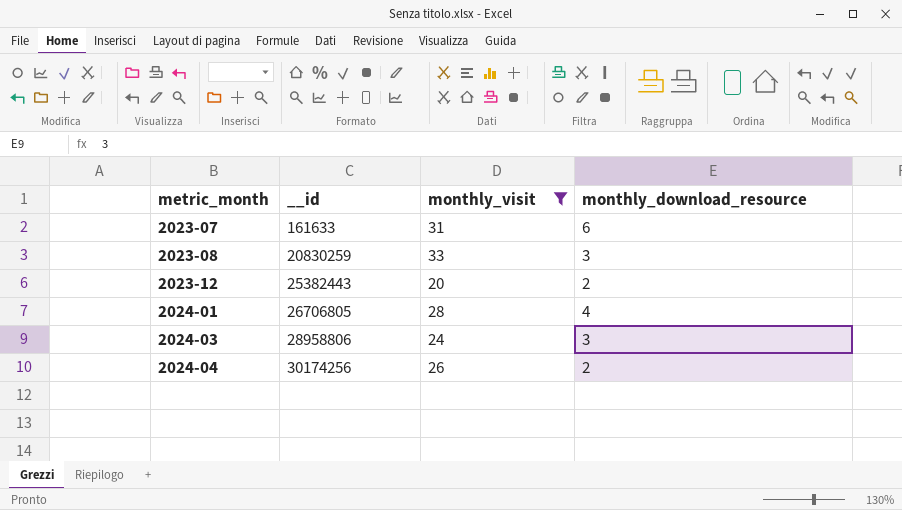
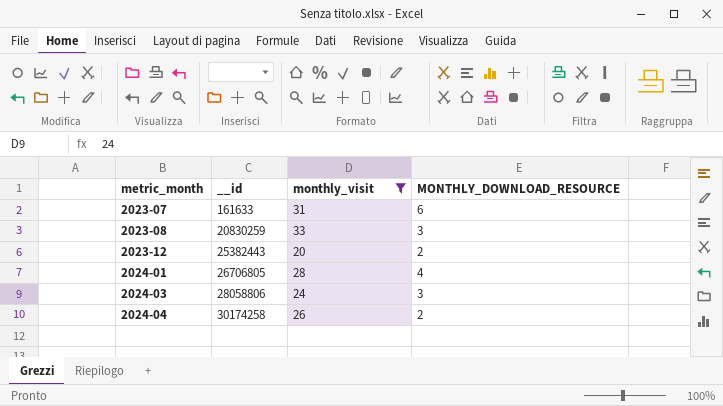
column name: monthly_download_resource -> MONTHLY_DOWNLOAD_RESOURCE
2024-03 | __id: 28958806 -> 28058806
2024-04 | __id: 30174256 -> 30174258

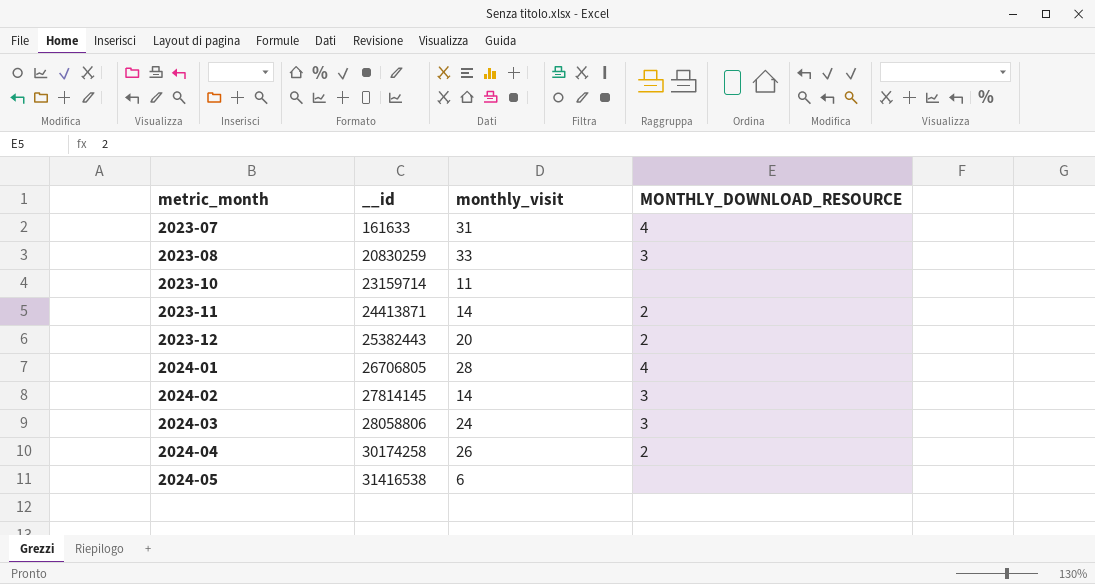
filter: monthly_visit >= 20 -> none
2023-07 | MONTHLY_DOWNLOAD_RESOURCE: 6 -> 4

